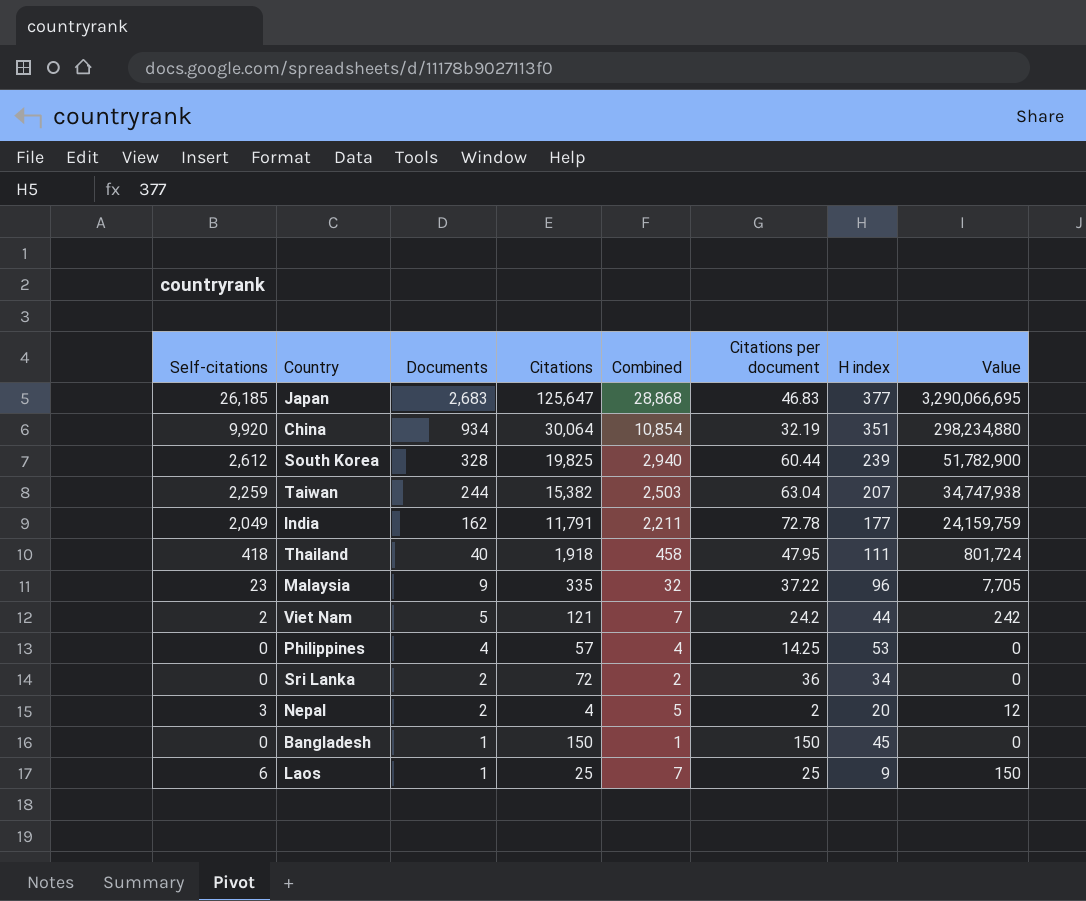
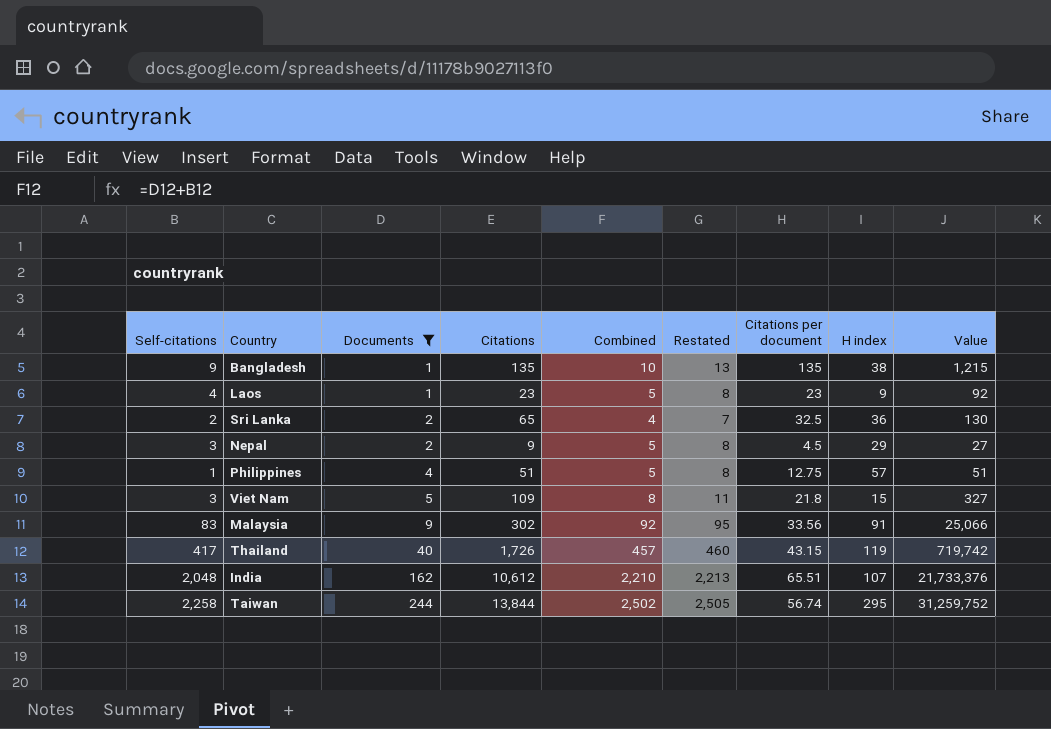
filter: none -> Documents <= 244
row order: Documents descending -> Documents ascending
column Restated | formula: none -> [Combined] + 3
Bangladesh | Self-citations: 0 -> 9
Bangladesh | Citations: 150 -> 135
Bangladesh | Combined: 1 -> 10
Bangladesh | Citations per document: 150 -> 135
Bangladesh | H index: 45 -> 38
Bangladesh | Value: 0 -> 1,215
Laos | Self-citations: 6 -> 4
Laos | Citations: 25 -> 23
Laos | Combined: 7 -> 5
Laos | Citations per document: 25 -> 23
Laos | Value: 150 -> 92
Sri Lanka | Self-citations: 0 -> 2
Sri Lanka | Citations: 72 -> 65
Sri Lanka | Combined: 2 -> 4
Sri Lanka | Citations per document: 36 -> 32.5
Sri Lanka | H index: 34 -> 36
Sri Lanka | Value: 0 -> 130
Nepal | Citations: 4 -> 9
Nepal | Citations per document: 2 -> 4.5
Nepal | H index: 20 -> 29
Nepal | Value: 12 -> 27
Philippines | Self-citations: 0 -> 1
Philippines | Citations: 57 -> 51
Philippines | Combined: 4 -> 5
Philippines | Citations per document: 14.25 -> 12.75
Philippines | H index: 53 -> 57
Philippines | Value: 0 -> 51
Viet Nam | Self-citations: 2 -> 3
Viet Nam | Citations: 121 -> 109
Viet Nam | Combined: 7 -> 8
Viet Nam | Citations per document: 24.2 -> 21.8
Viet Nam | H index: 44 -> 15
Viet Nam | Value: 242 -> 327
Malaysia | Self-citations: 23 -> 83
Malaysia | Citations: 335 -> 302
Malaysia | Combined: 32 -> 92
Malaysia | Citations per document: 37.22 -> 33.56
Malaysia | H index: 96 -> 91
Malaysia | Value: 7,705 -> 25,066
Thailand | Self-citations: 418 -> 417
Thailand | Citations: 1,918 -> 1,726
Thailand | Combined: 458 -> 457
Thailand | Citations per document: 47.95 -> 43.15
Thailand | H index: 111 -> 119
Thailand | Value: 801,724 -> 719,742
India | Self-citations: 2,049 -> 2,048
India | Citations: 11,791 -> 10,612
India | Combined: 2,211 -> 2,210
India | Citations per document: 72.78 -> 65.51
India | H index: 177 -> 107
India | Value: 24,159,759 -> 21,733,376
Taiwan | Self-citations: 2,259 -> 2,258
Taiwan | Citations: 15,382 -> 13,844
Taiwan | Combined: 2,503 -> 2,502
Taiwan | Citations per document: 63.04 -> 56.74
Taiwan | H index: 207 -> 295
Taiwan | Value: 34,747,938 -> 31,259,752

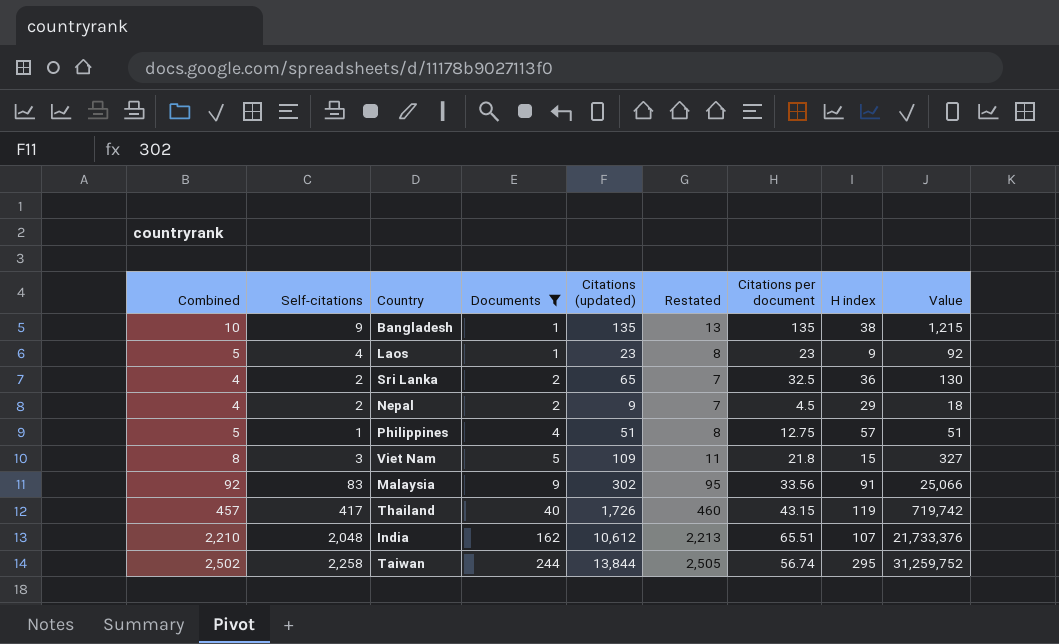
column Combined | position: 5 -> 1
column name: Citations -> Citations (updated)
Nepal | Combined: 5 -> 4
Nepal | Self-citations: 3 -> 2
Nepal | Restated: 8 -> 7
Nepal | Value: 27 -> 18

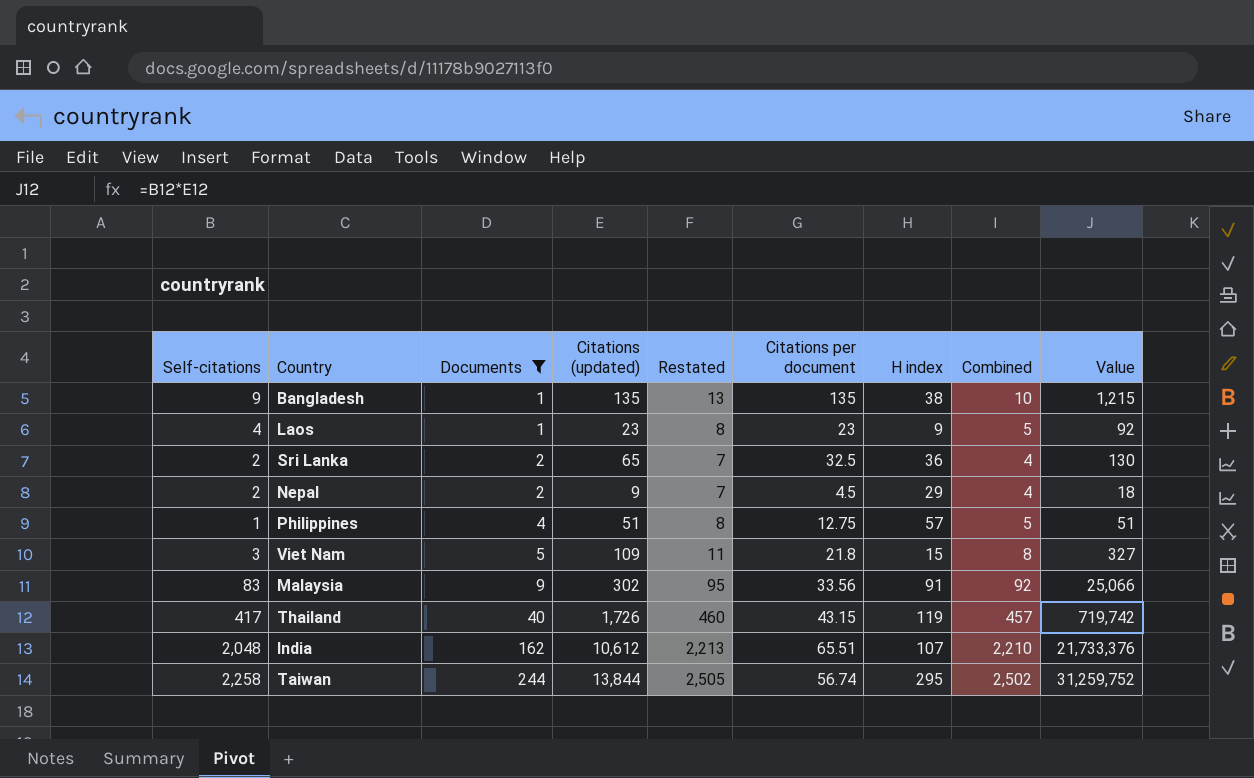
column Combined | position: 1 -> 8

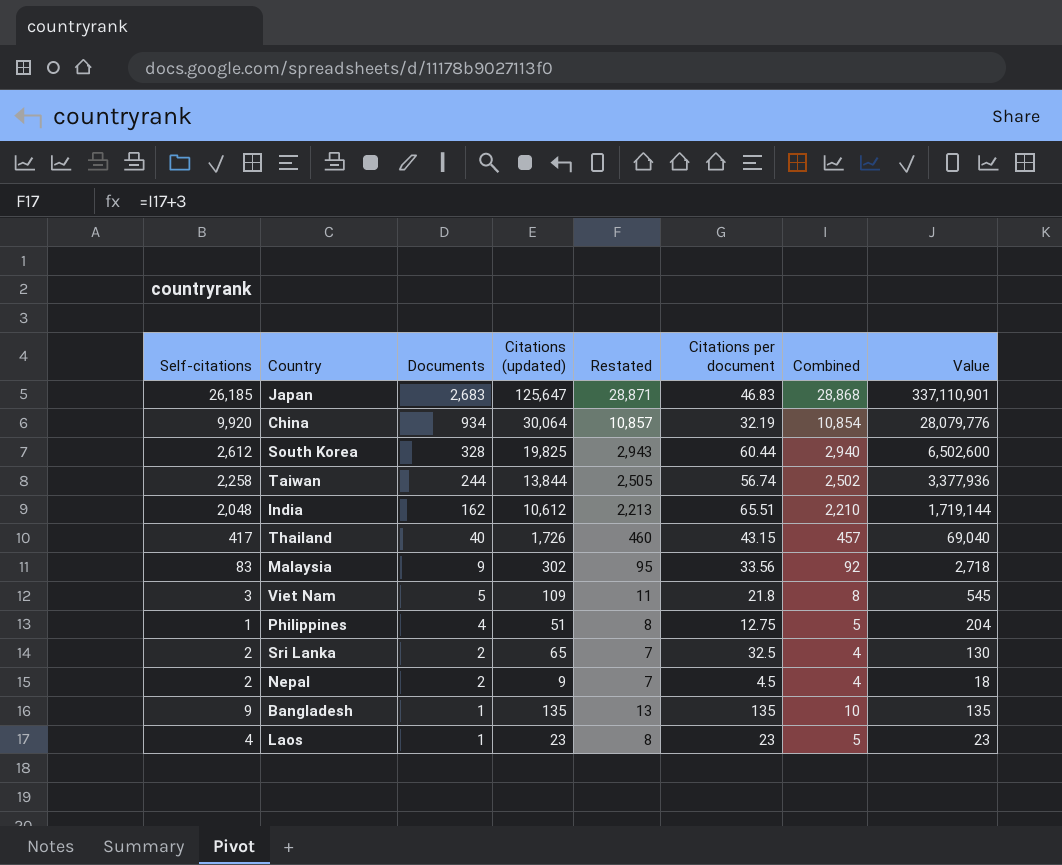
filter: Documents <= 244 -> none
row order: Documents ascending -> Documents descending
column H index | position: 7 -> none
column Value | formula: [Self-citations] * [Citations (updated)] -> [Documents] * [Citations (updated)]

